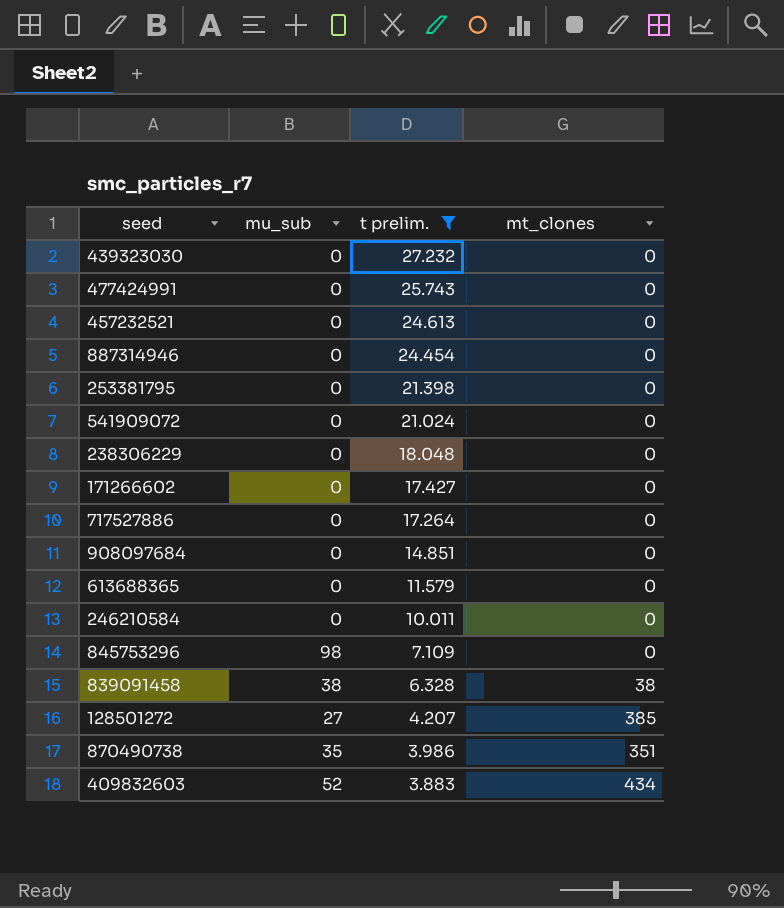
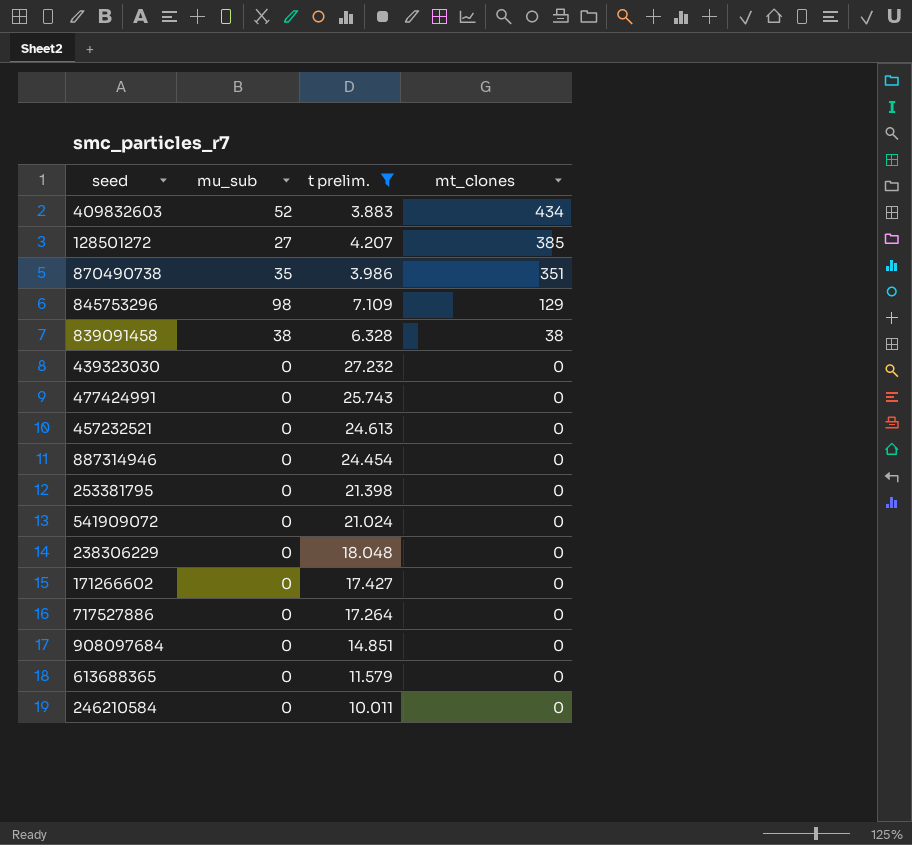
row order: t prelim. descending -> mt_clones descending
845753296 | mt_clones: 0 -> 129

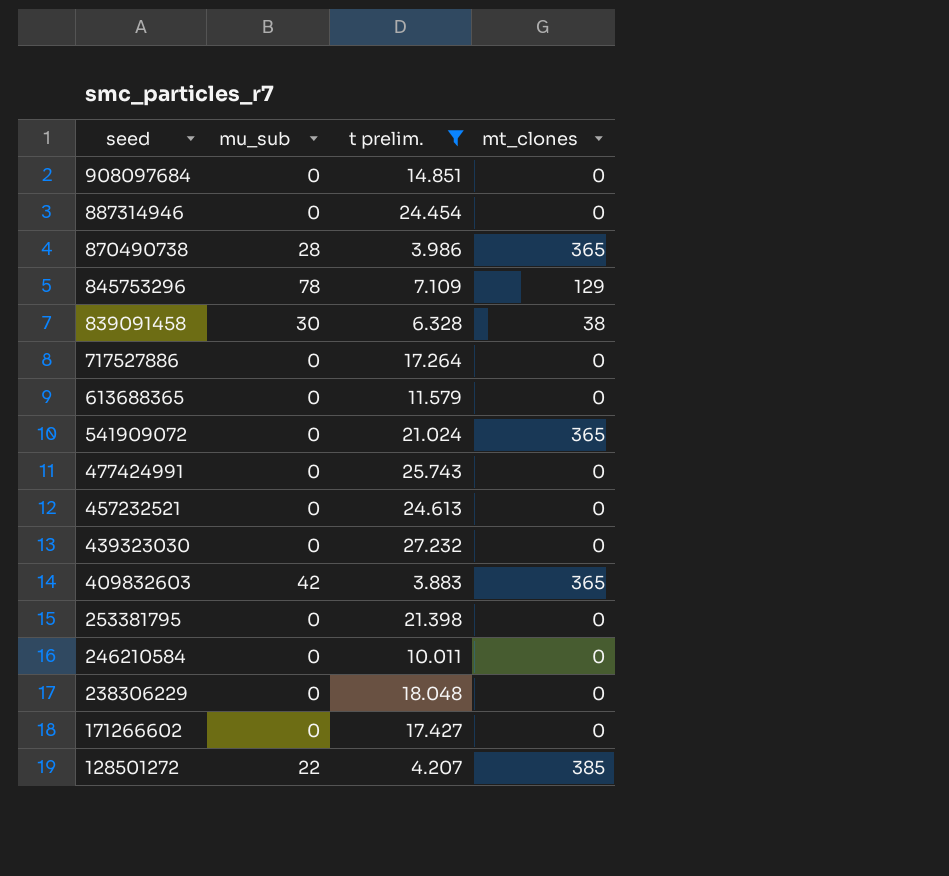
row order: mt_clones descending -> seed descending
870490738 | mu_sub: 35 -> 28
870490738 | mt_clones: 351 -> 365
845753296 | mu_sub: 98 -> 78
839091458 | mu_sub: 38 -> 30
541909072 | mt_clones: 0 -> 365
409832603 | mu_sub: 52 -> 42
409832603 | mt_clones: 434 -> 365
128501272 | mu_sub: 27 -> 22

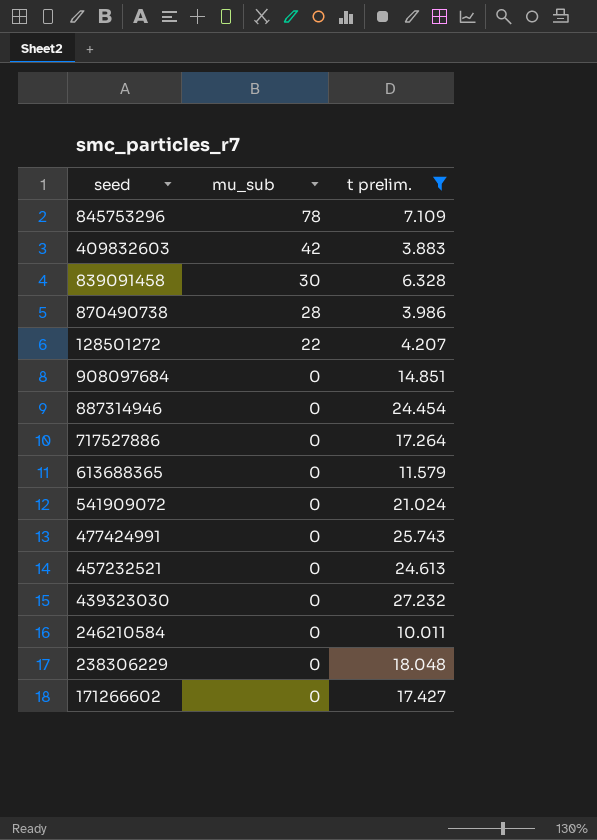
row order: seed descending -> mu_sub descending
column mt_clones | position: 4 -> none
row 253381795: 0 | 21.398 | 0 -> none

